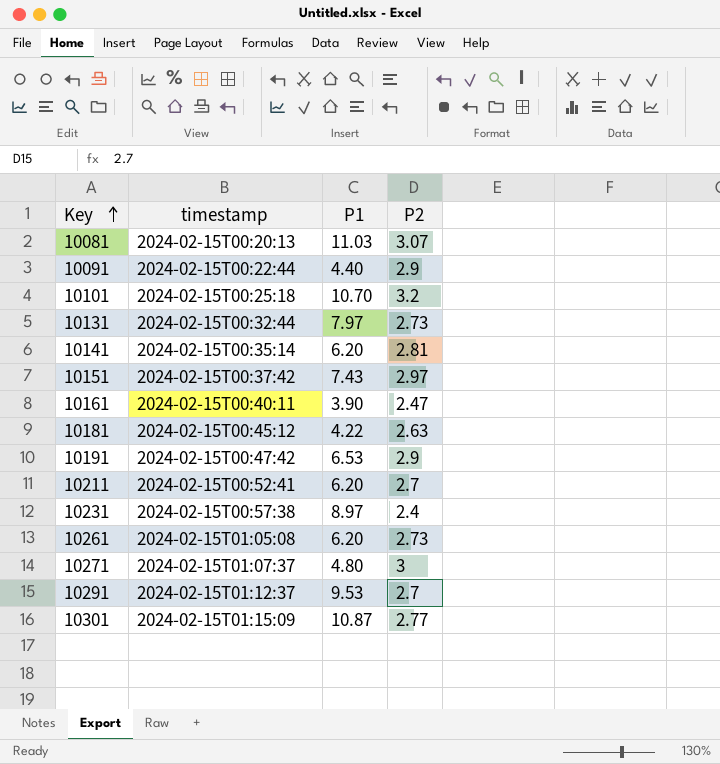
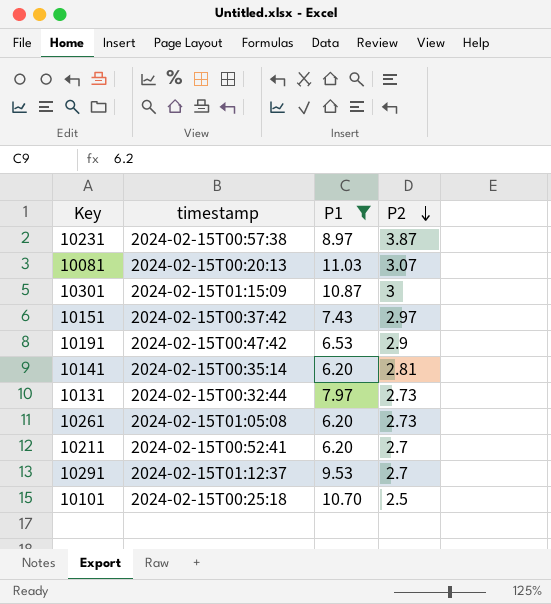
filter: none -> P1 >= 6.20
row order: Key ascending -> P2 descending
10231 | P2: 2.4 -> 3.87
10301 | P2: 2.77 -> 3
10101 | P2: 3.2 -> 2.5

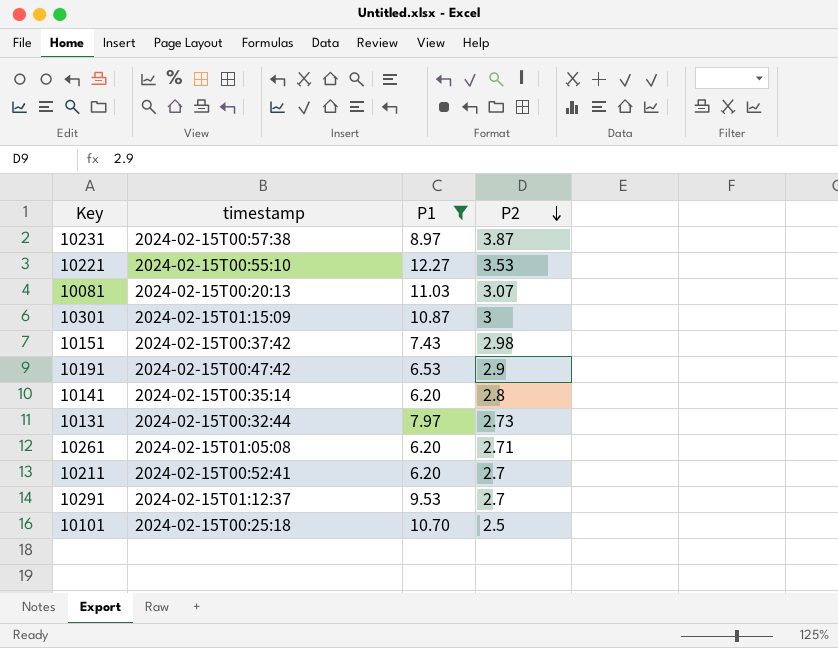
row 10221: none -> 2024-02-15T00:55:10 | 12.27 | 3.53
10151 | P2: 2.97 -> 2.98
10141 | P2: 2.81 -> 2.8
10261 | P2: 2.73 -> 2.71

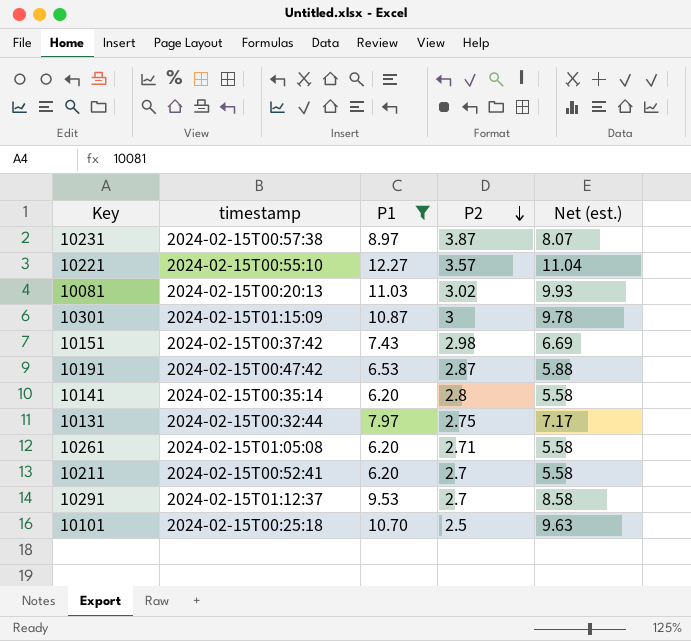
column Net (est.) | formula: none -> [P1] * 0.9
10221 | P2: 3.53 -> 3.57
10081 | P2: 3.07 -> 3.02
10191 | P2: 2.9 -> 2.87
10131 | P2: 2.73 -> 2.75

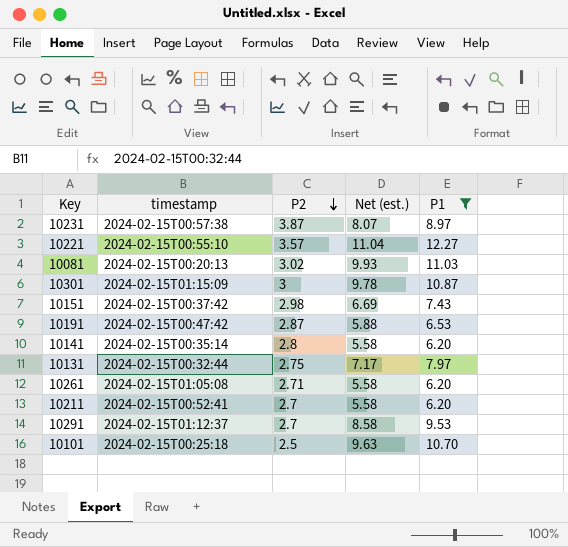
column P1 | position: 3 -> 5

